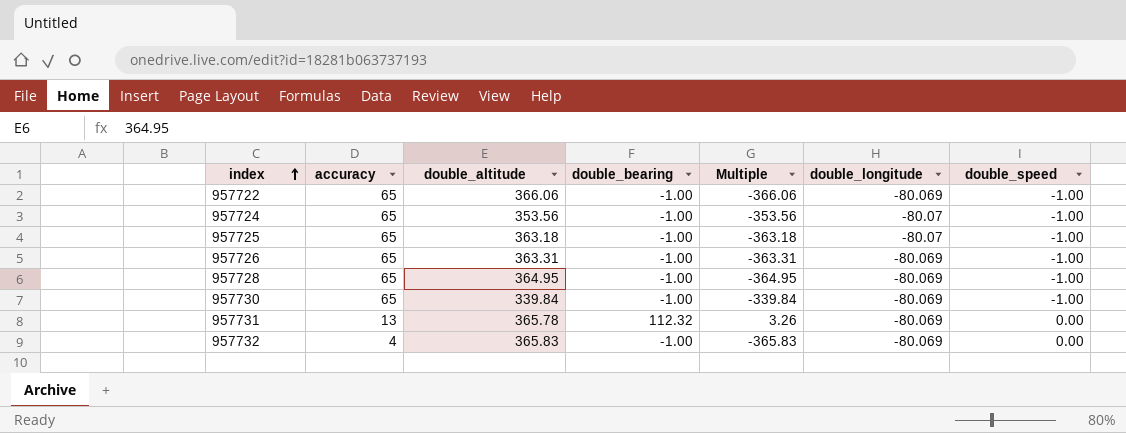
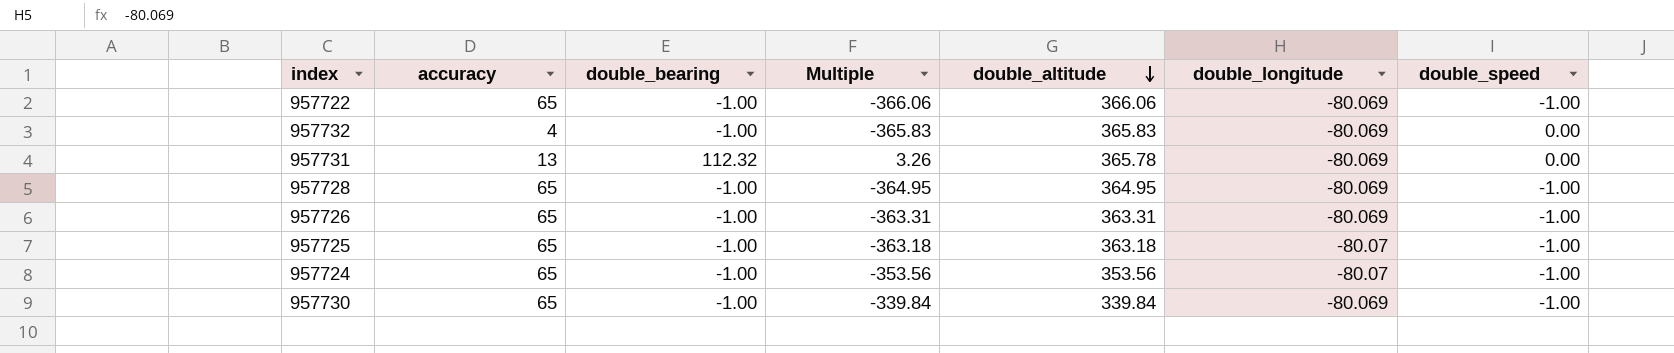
row order: index ascending -> double_altitude descending
column double_altitude | position: 3 -> 5

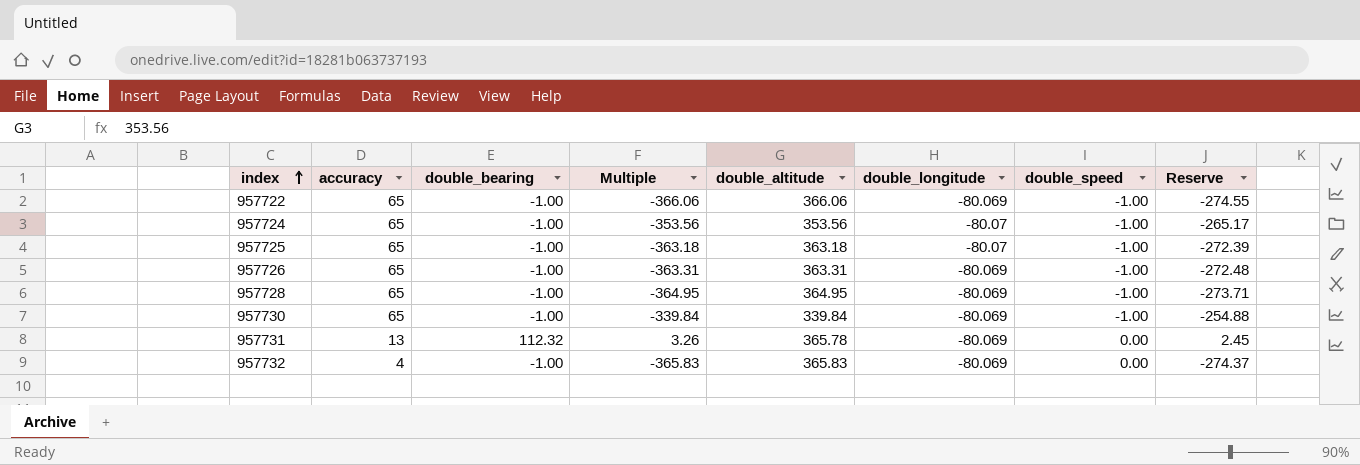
row order: double_altitude descending -> index ascending
column Reserve | formula: none -> [Multiple] * 0.75

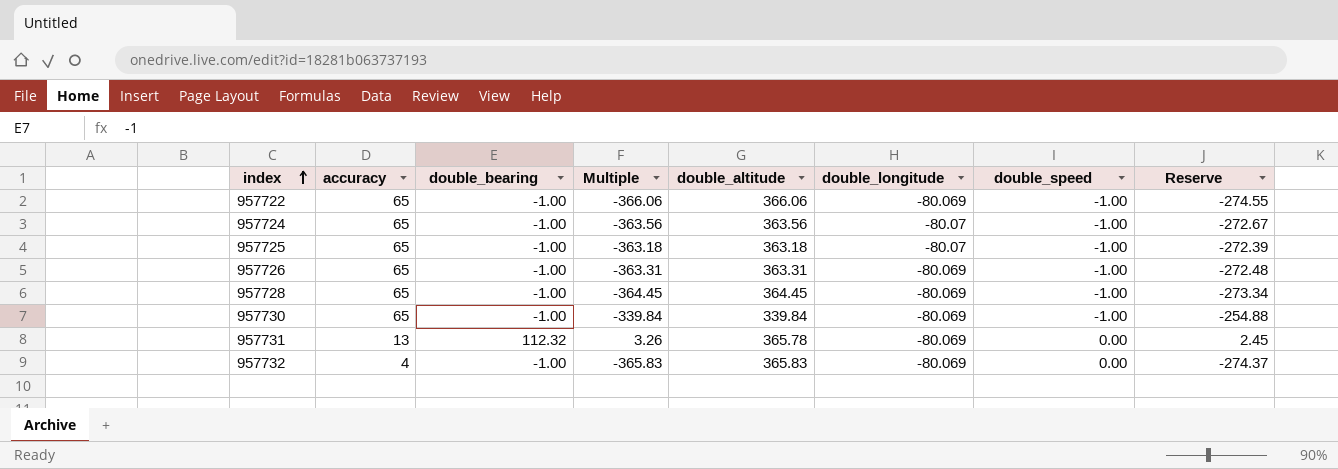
957724 | Multiple: -353.56 -> -363.56
957724 | double_altitude: 353.56 -> 363.56
957724 | Reserve: -265.17 -> -272.67
957728 | Multiple: -364.95 -> -364.45
957728 | double_altitude: 364.95 -> 364.45
957728 | Reserve: -273.71 -> -273.34

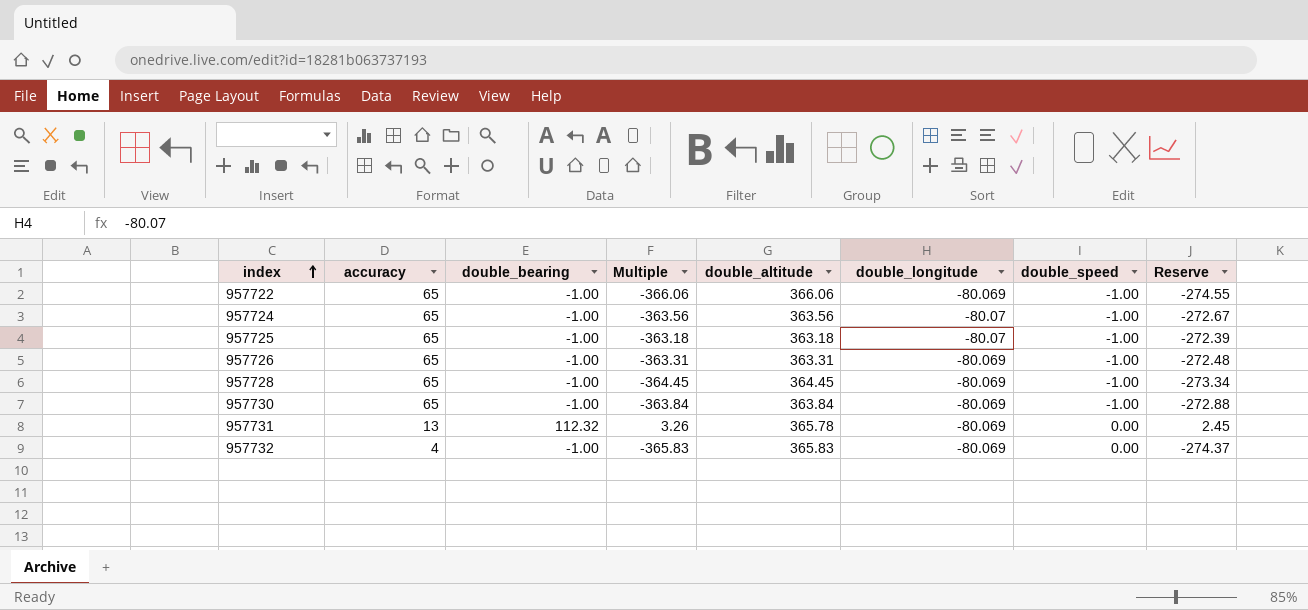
957730 | Multiple: -339.84 -> -363.84
957730 | double_altitude: 339.84 -> 363.84
957730 | Reserve: -254.88 -> -272.88

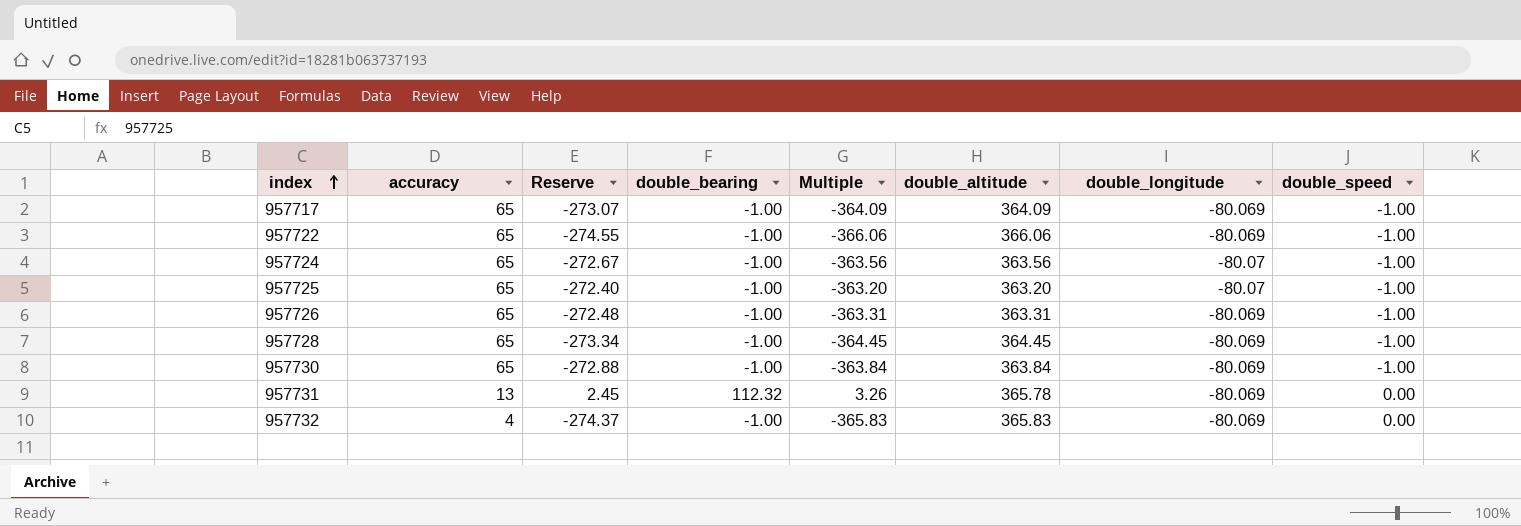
column Reserve | position: 8 -> 3
row 957717: none -> 65 | -273.07 | -1.00 | -364.09 | 364.09 | -80.069 | -1.00
957725 | Reserve: -272.39 -> -272.40
957725 | Multiple: -363.18 -> -363.20
957725 | double_altitude: 363.18 -> 363.20

